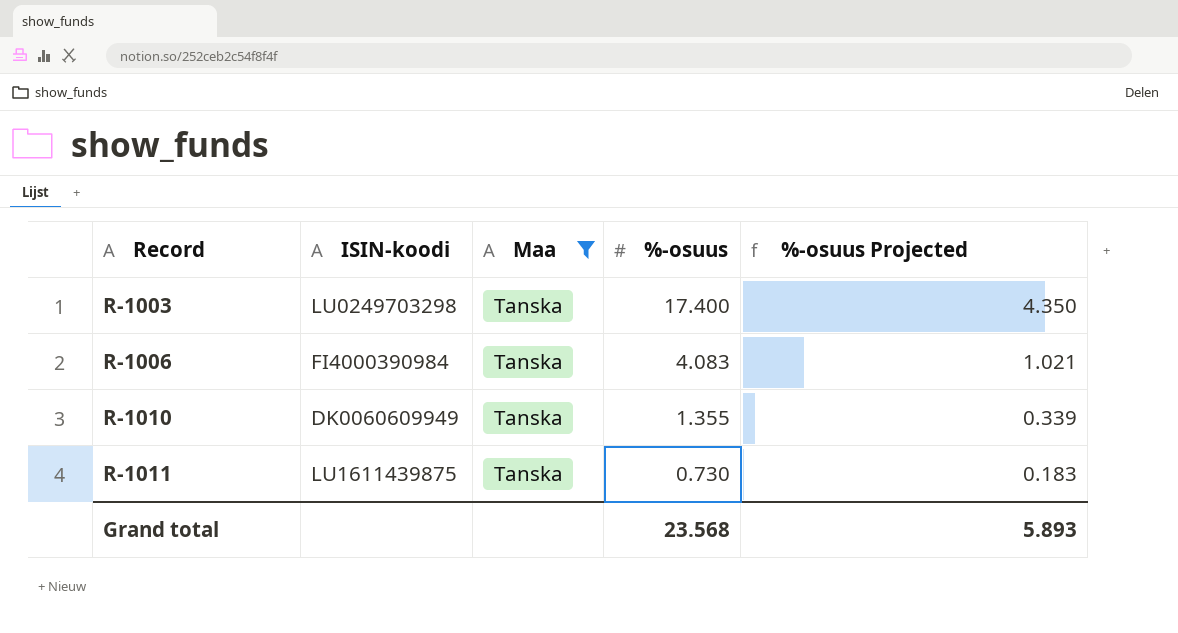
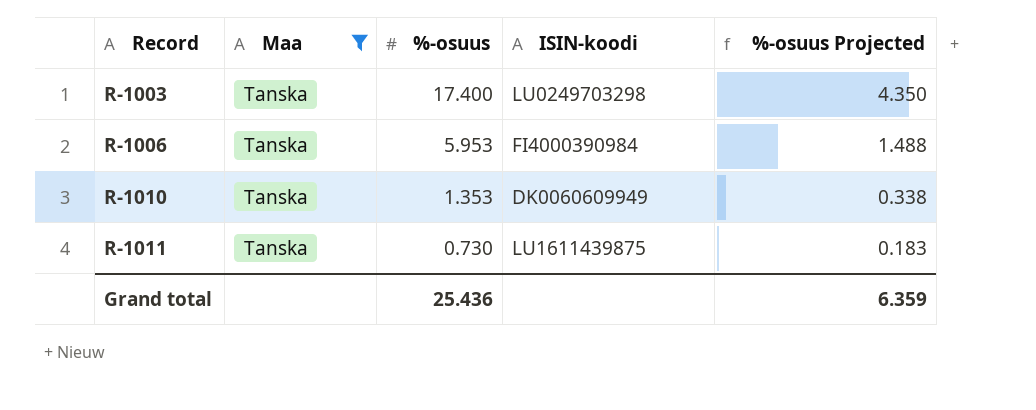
column ISIN-koodi | position: 2 -> 4
R-1006 | %-osuus: 4.083 -> 5.953
R-1006 | %-osuus Projected: 1.021 -> 1.488
R-1010 | %-osuus: 1.355 -> 1.353
R-1010 | %-osuus Projected: 0.339 -> 0.338
Grand total | %-osuus: 23.568 -> 25.436
Grand total | %-osuus Projected: 5.893 -> 6.359

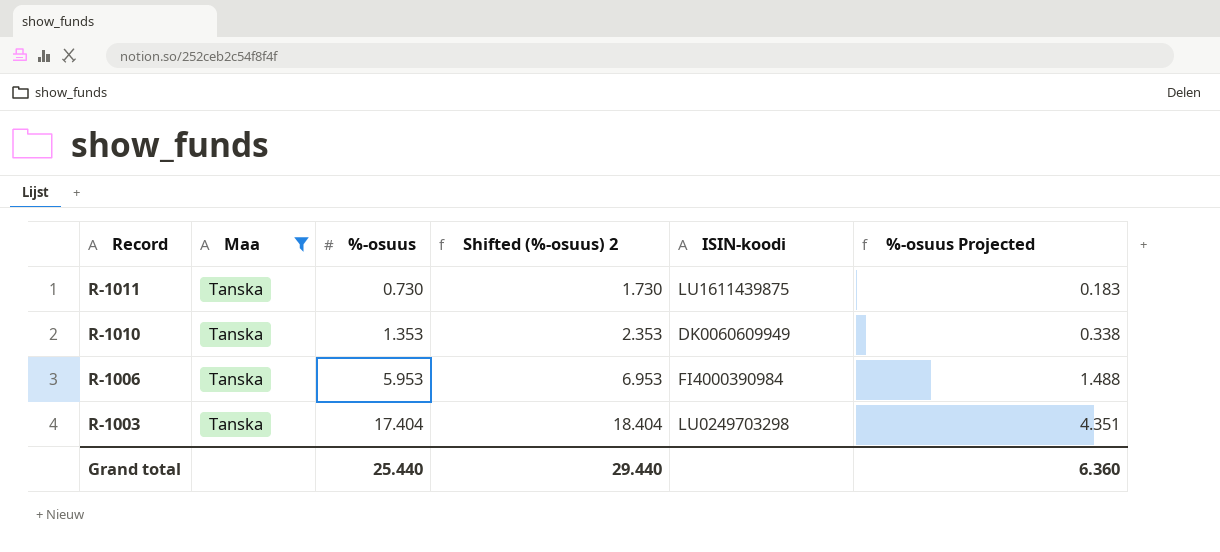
row order: Record ascending -> Record descending
column Shifted (%-osuus) 2 | formula: none -> [%-osuus] + 1
R-1003 | %-osuus: 17.400 -> 17.404
R-1003 | %-osuus Projected: 4.350 -> 4.351
Grand total | %-osuus: 25.436 -> 25.440
Grand total | %-osuus Projected: 6.359 -> 6.360

